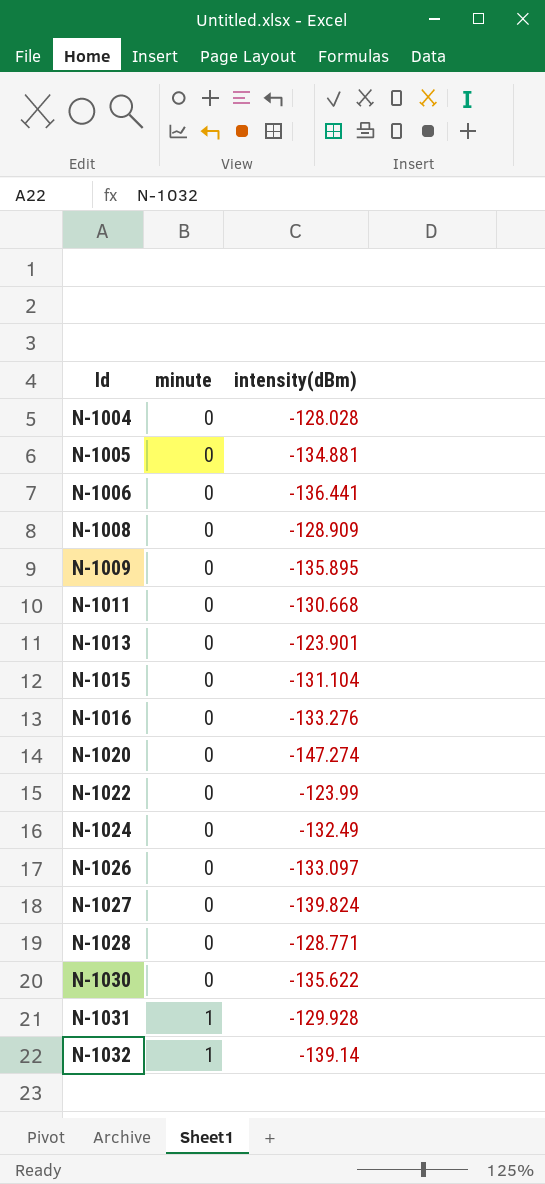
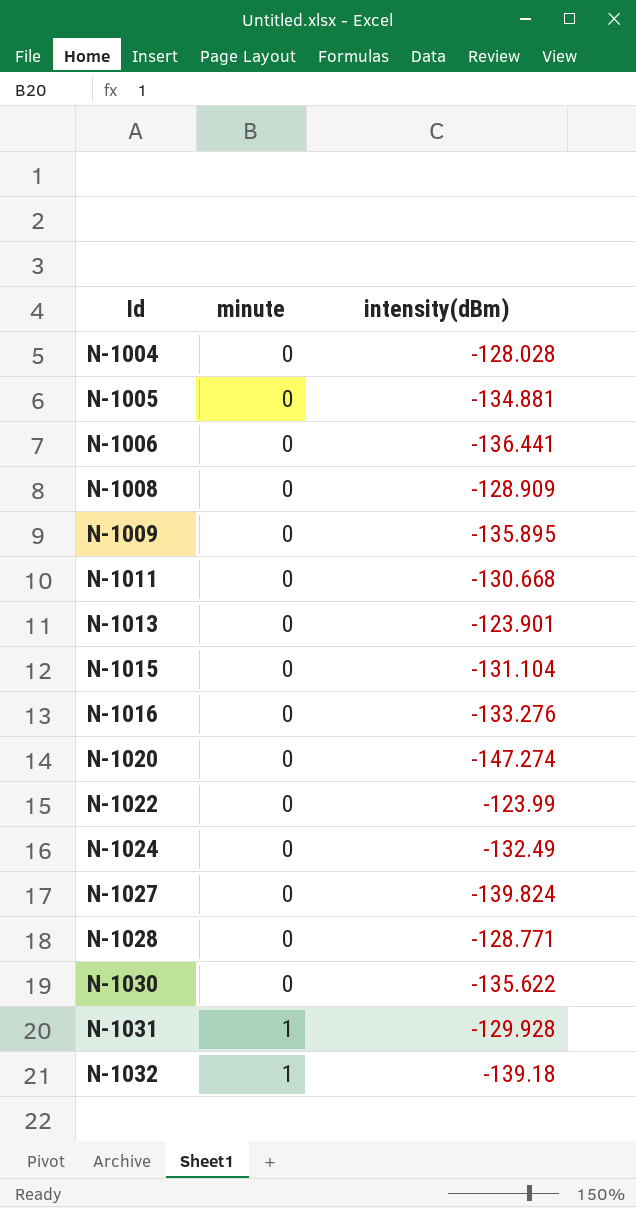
row N-1026: 0 | -133.097 -> none
N-1032 | intensity(dBm): -139.14 -> -139.18

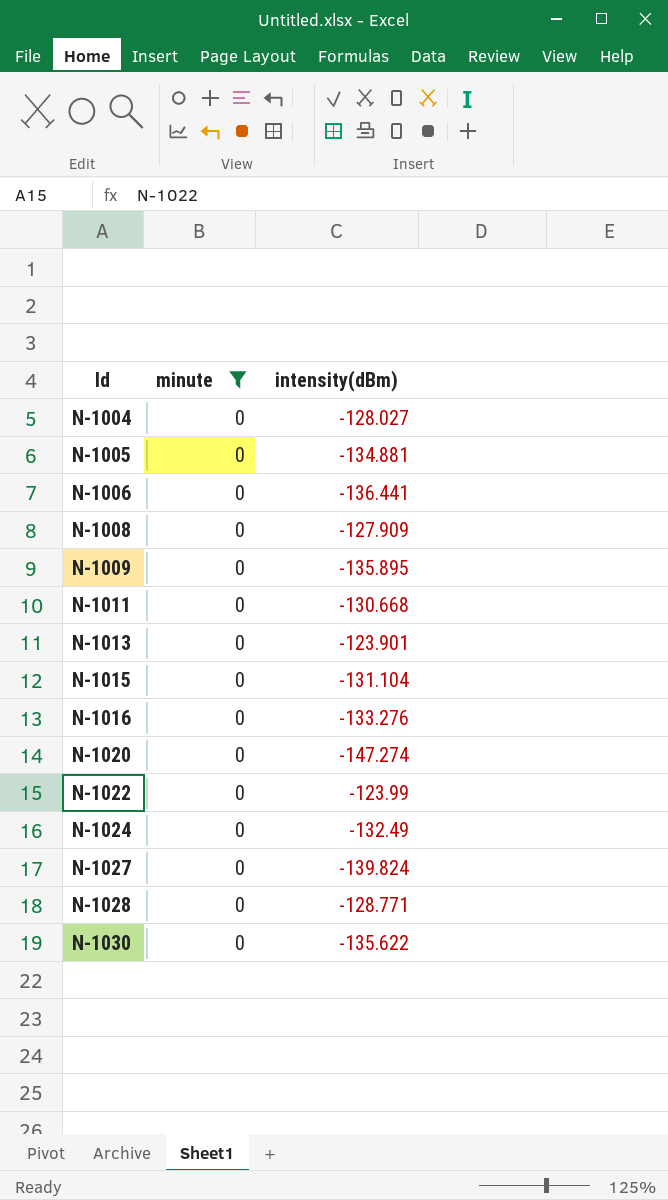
filter: none -> minute = 0
N-1004 | intensity(dBm): -128.028 -> -128.027
N-1008 | intensity(dBm): -128.909 -> -127.909

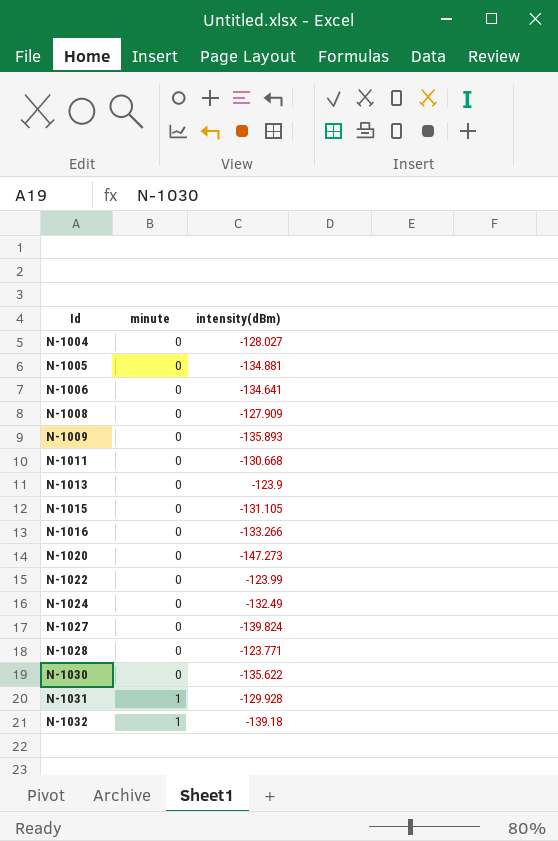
filter: minute = 0 -> none
N-1006 | intensity(dBm): -136.441 -> -134.641
N-1009 | intensity(dBm): -135.895 -> -135.893
N-1013 | intensity(dBm): -123.901 -> -123.9
N-1015 | intensity(dBm): -131.104 -> -131.105
N-1016 | intensity(dBm): -133.276 -> -133.266
N-1020 | intensity(dBm): -147.274 -> -147.273
N-1028 | intensity(dBm): -128.771 -> -123.771

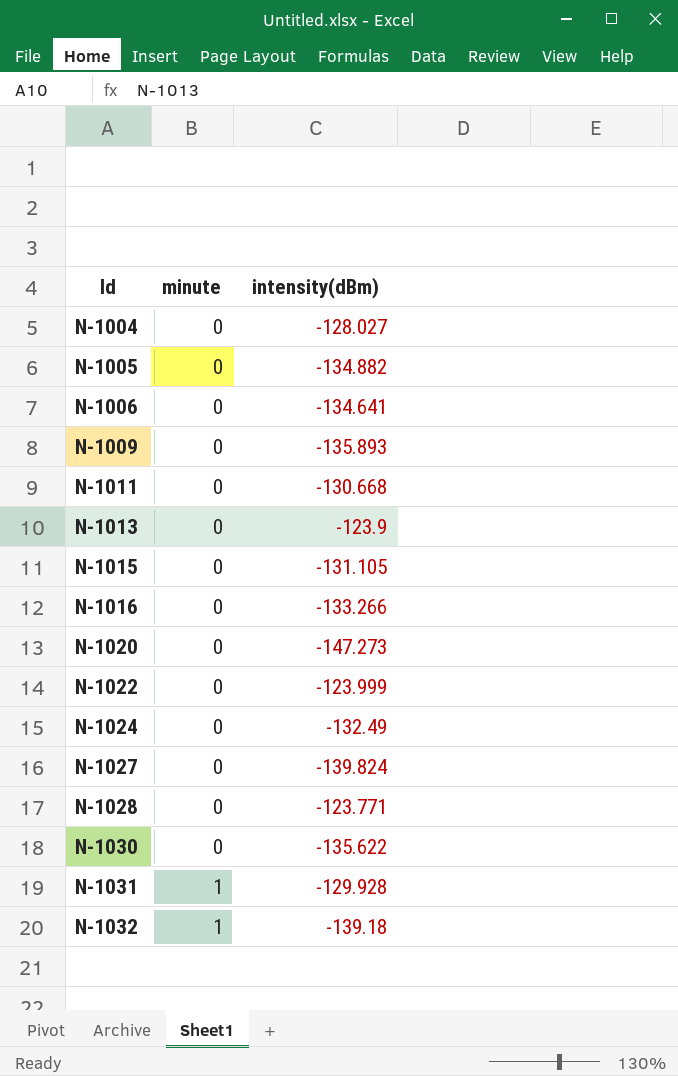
row N-1008: 0 | -127.909 -> none
N-1005 | intensity(dBm): -134.881 -> -134.882
N-1022 | intensity(dBm): -123.99 -> -123.999

